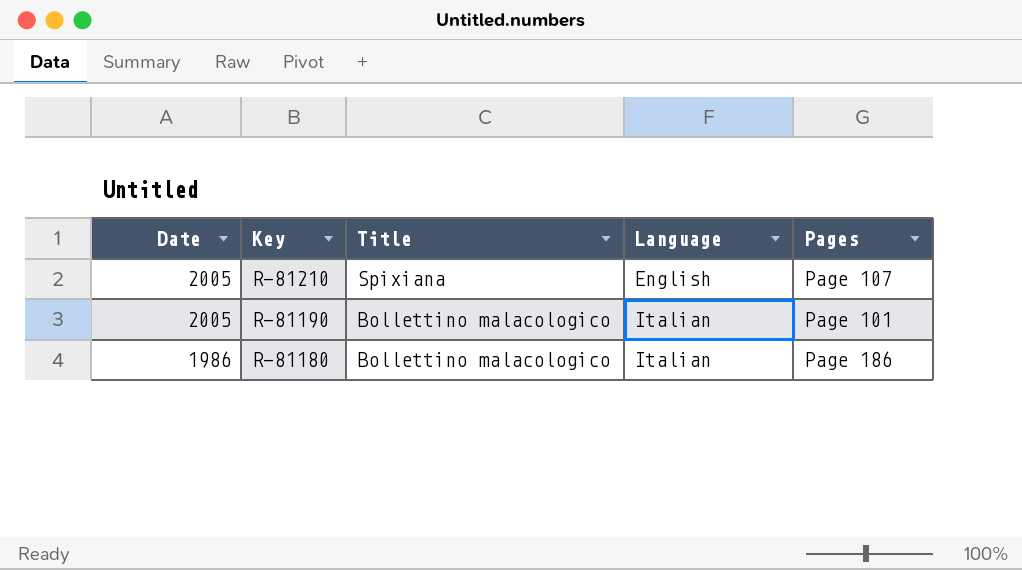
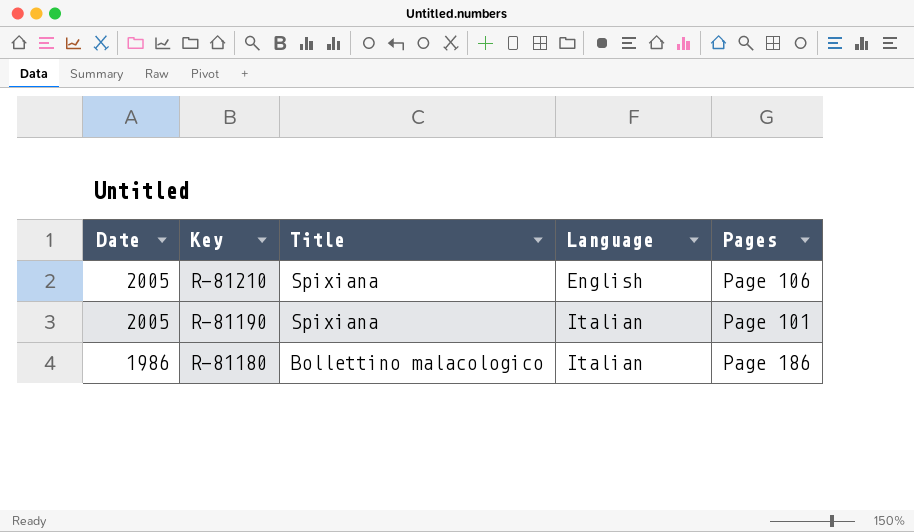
R-81210 | Pages: Page 107 -> Page 106
R-81190 | Title: Bollettino malacologico -> Spixiana

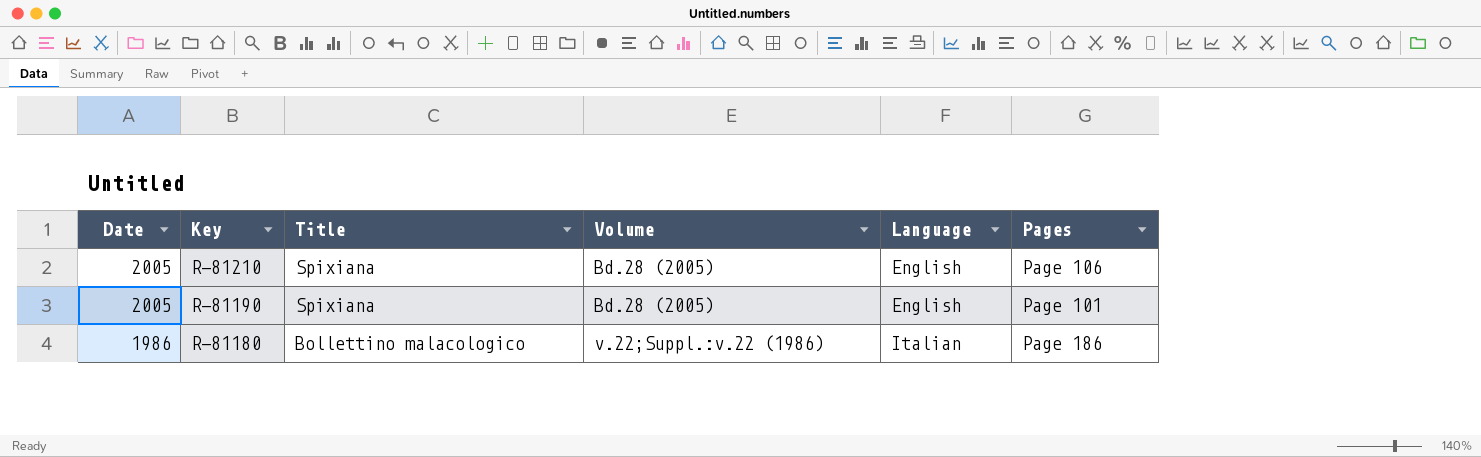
column Volume | position: none -> 4
R-81190 | Language: Italian -> English

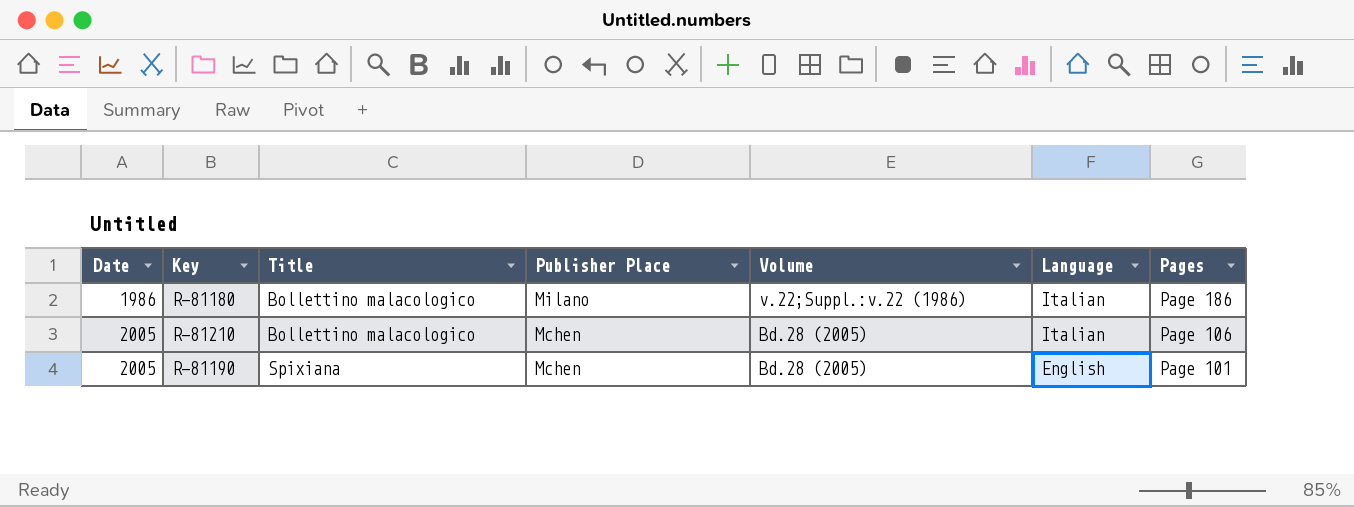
row order: Date descending -> Date ascending
column Publisher Place | position: none -> 4
R-81210 | Title: Spixiana -> Bollettino malacologico
R-81210 | Language: English -> Italian

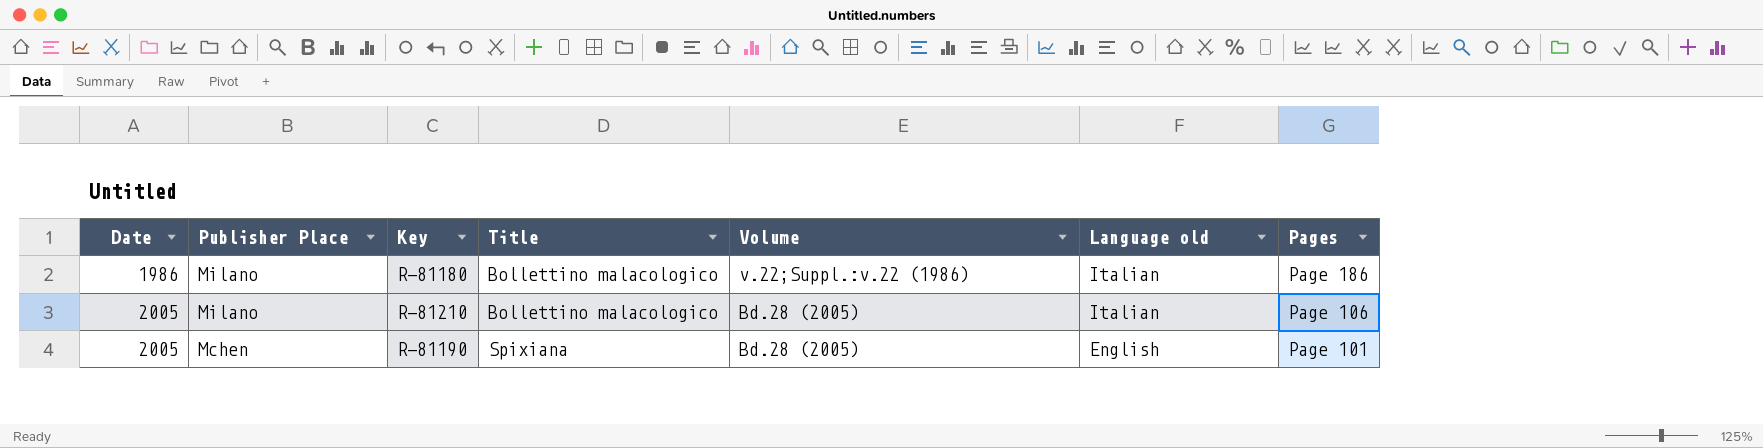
column Publisher Place | position: 4 -> 2
column name: Language -> Language old
R-81210 | Publisher Place: Mchen -> Milano

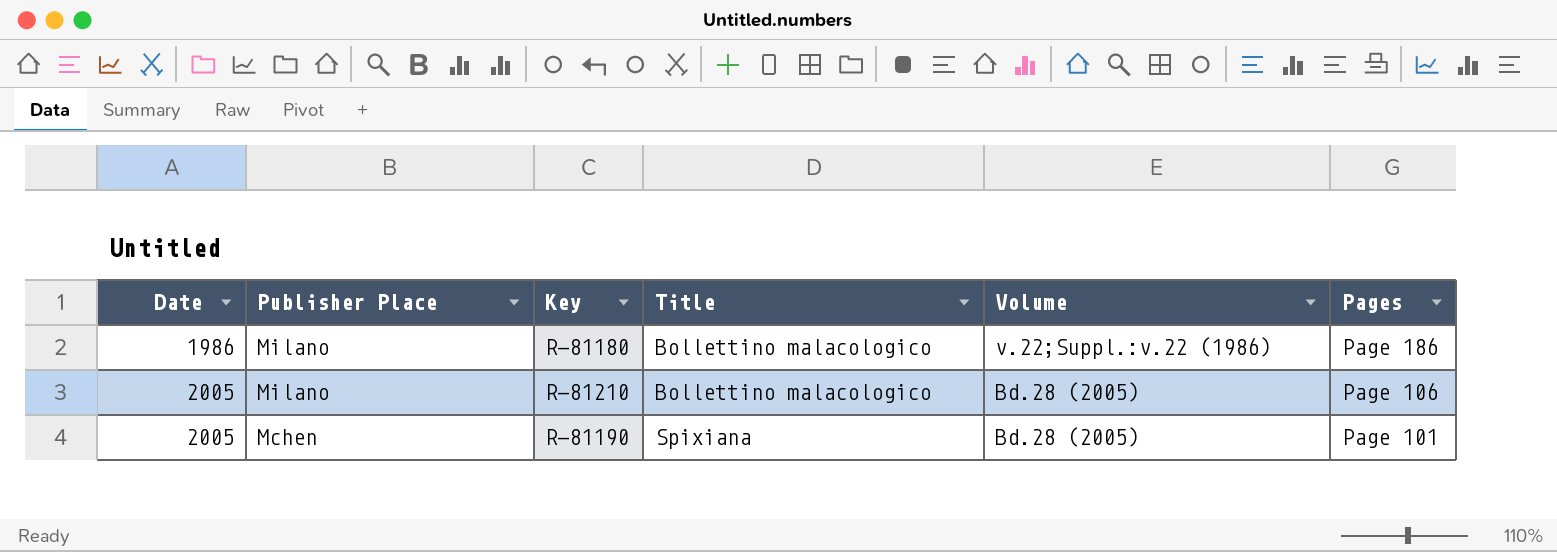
column Language old | position: 6 -> none

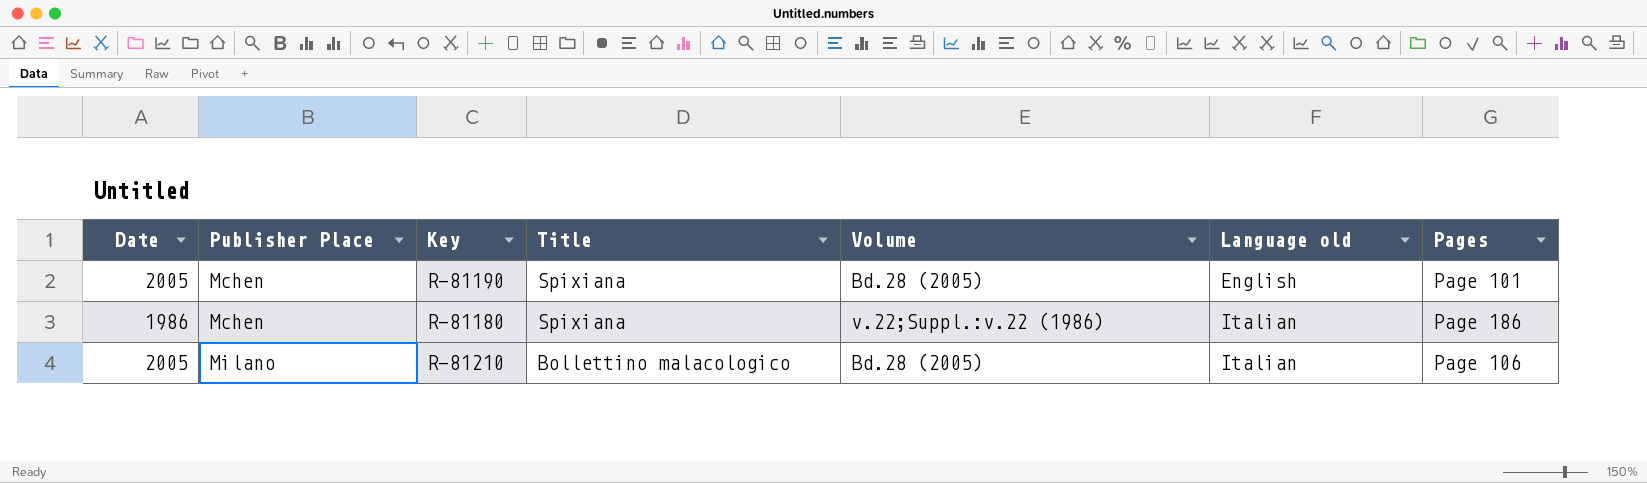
row order: Date ascending -> Publisher Place ascending
column Language old | position: none -> 6
R-81180 | Publisher Place: Milano -> Mchen
R-81180 | Title: Bollettino malacologico -> Spixiana

